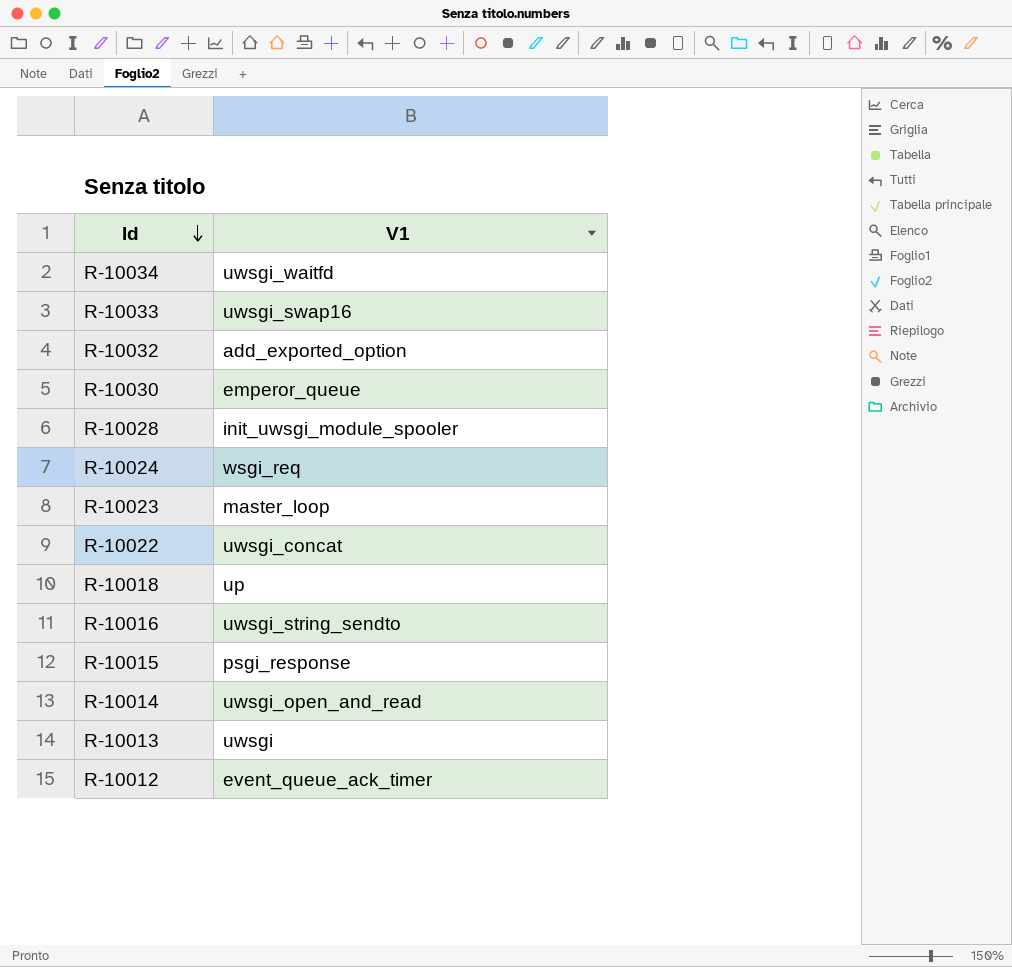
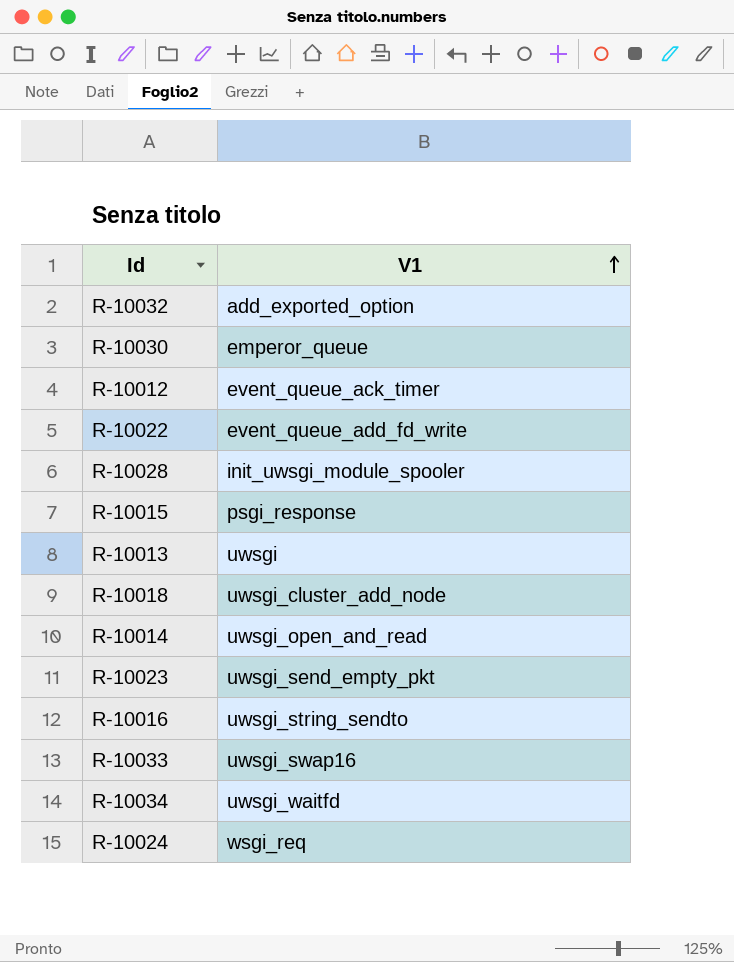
row order: Id descending -> V1 ascending
R-10022 | V1: uwsgi_concat -> event_queue_add_fd_write
R-10018 | V1: up -> uwsgi_cluster_add_node
R-10023 | V1: master_loop -> uwsgi_send_empty_pkt

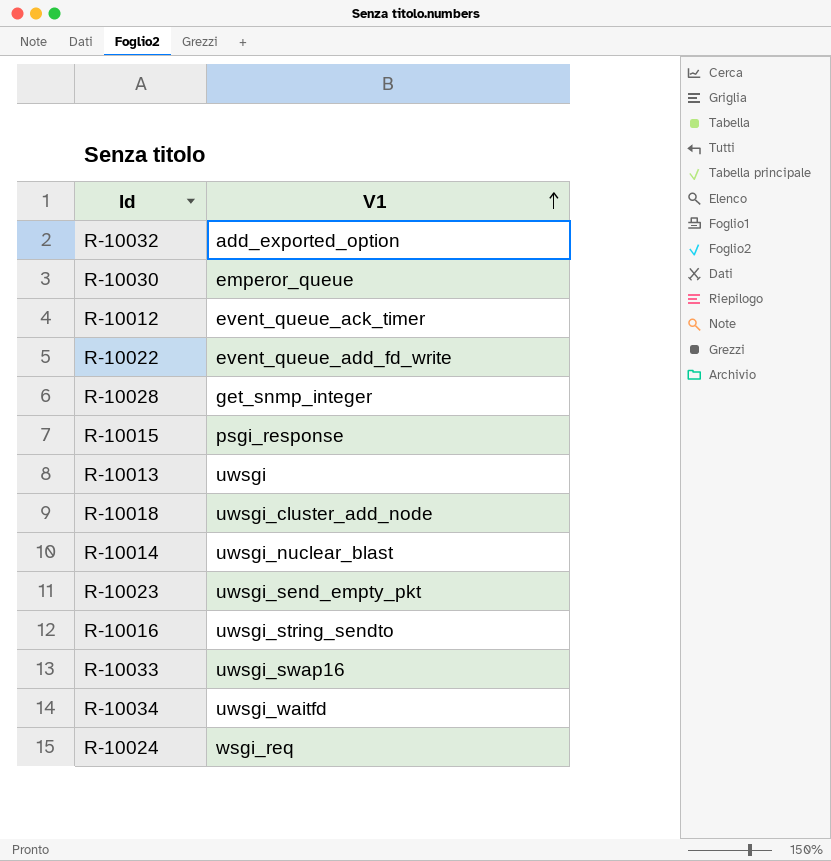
R-10028 | V1: init_uwsgi_module_spooler -> get_snmp_integer
R-10014 | V1: uwsgi_open_and_read -> uwsgi_nuclear_blast

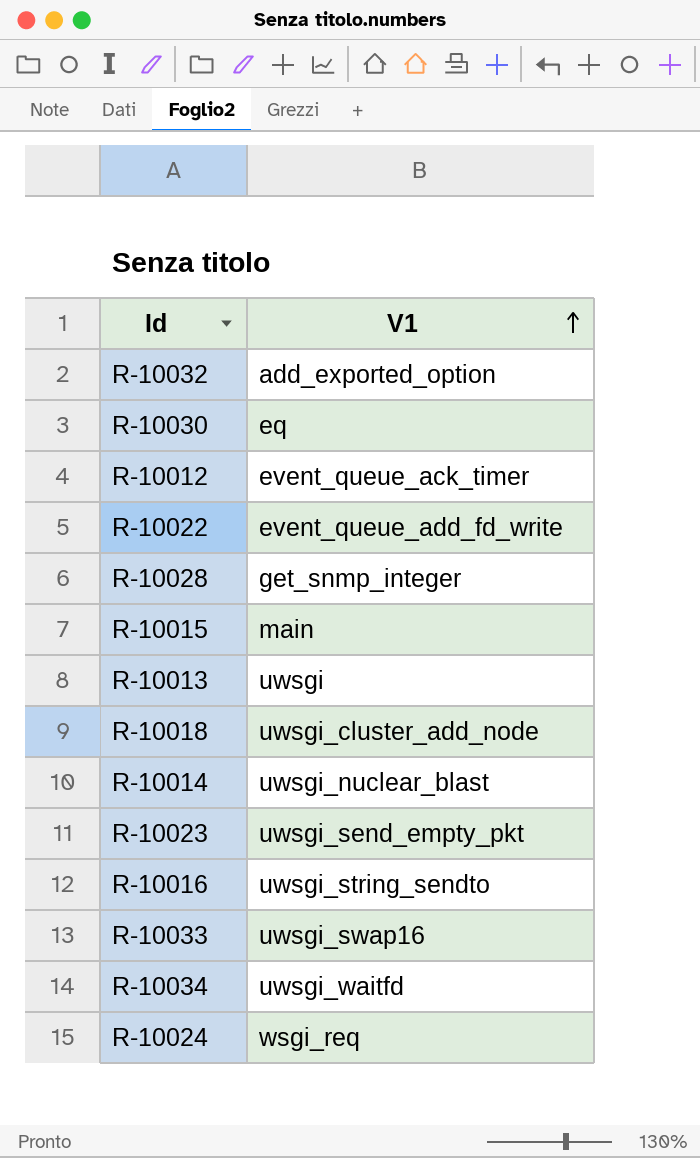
R-10030 | V1: emperor_queue -> eq
R-10015 | V1: psgi_response -> main

